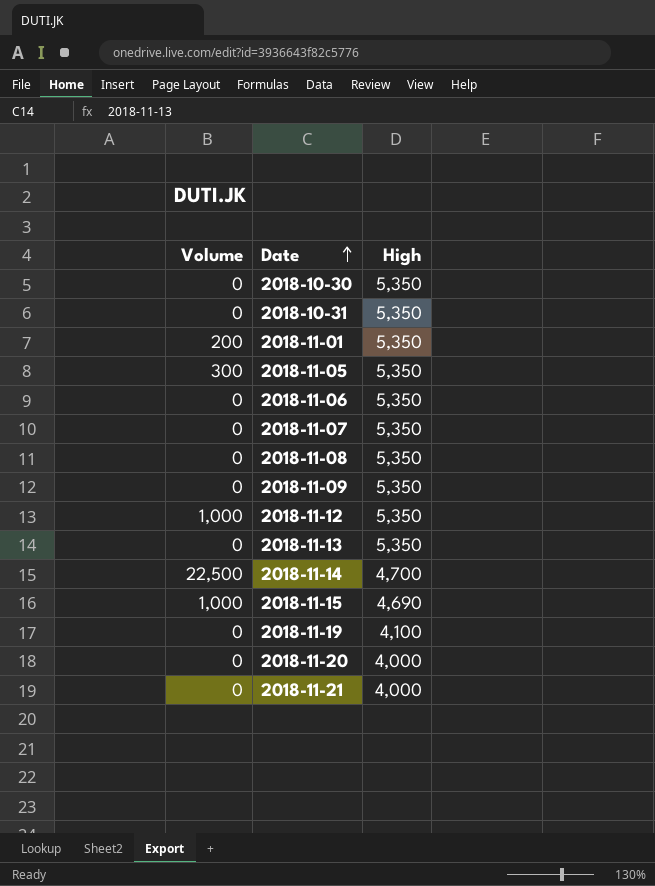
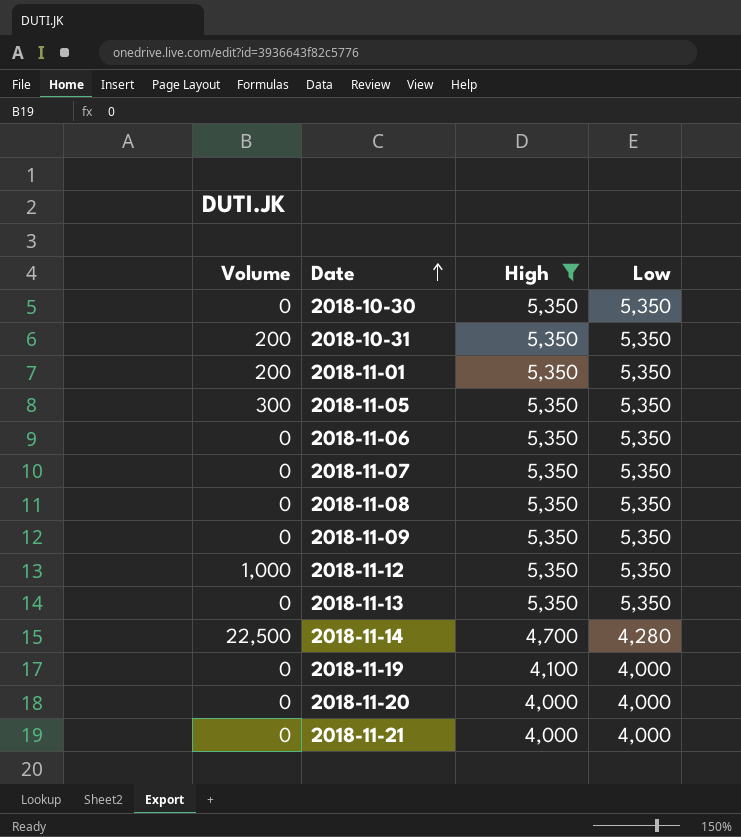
filter: none -> High != 4,690
column Low | position: none -> 4
2018-10-31 | Volume: 0 -> 200

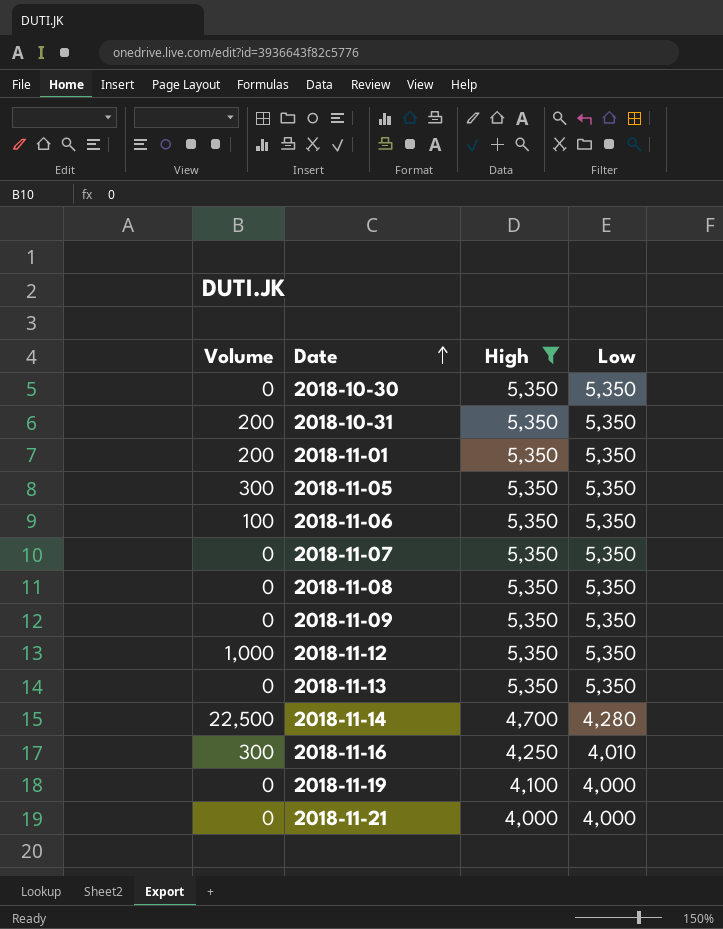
row 2018-11-20: 0 | 4,000 | 4,000 -> none
2018-11-06 | Volume: 0 -> 100
row 2018-11-16: none -> 300 | 4,250 | 4,010

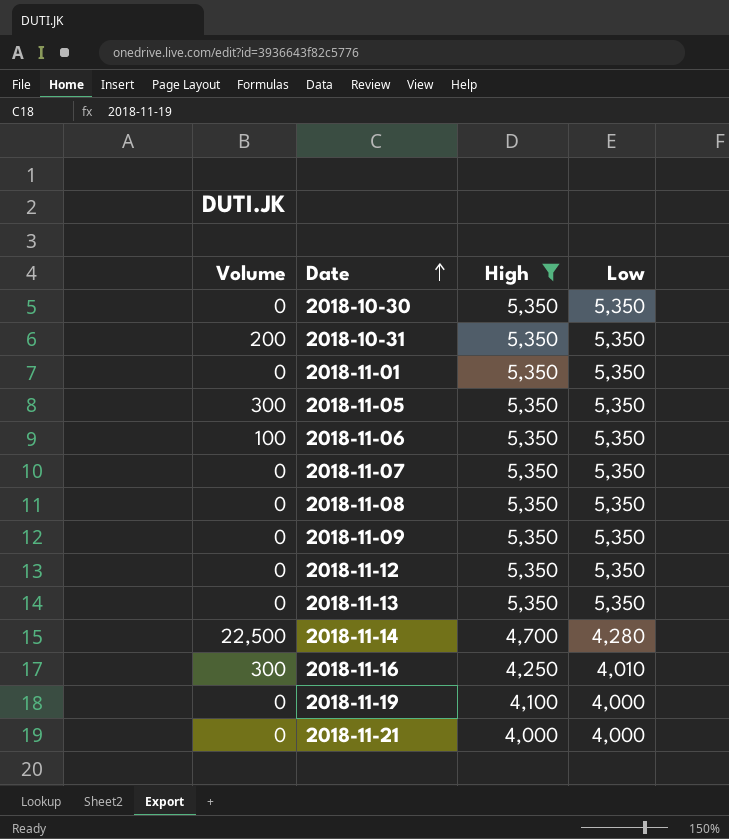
2018-11-01 | Volume: 200 -> 0
2018-11-12 | Volume: 1,000 -> 0

